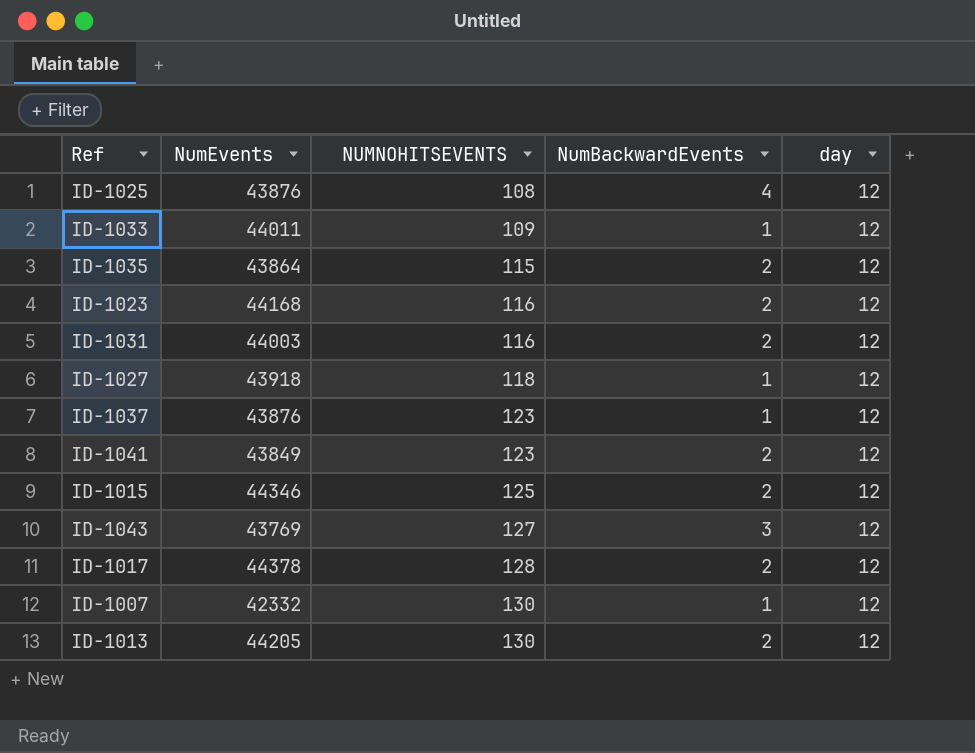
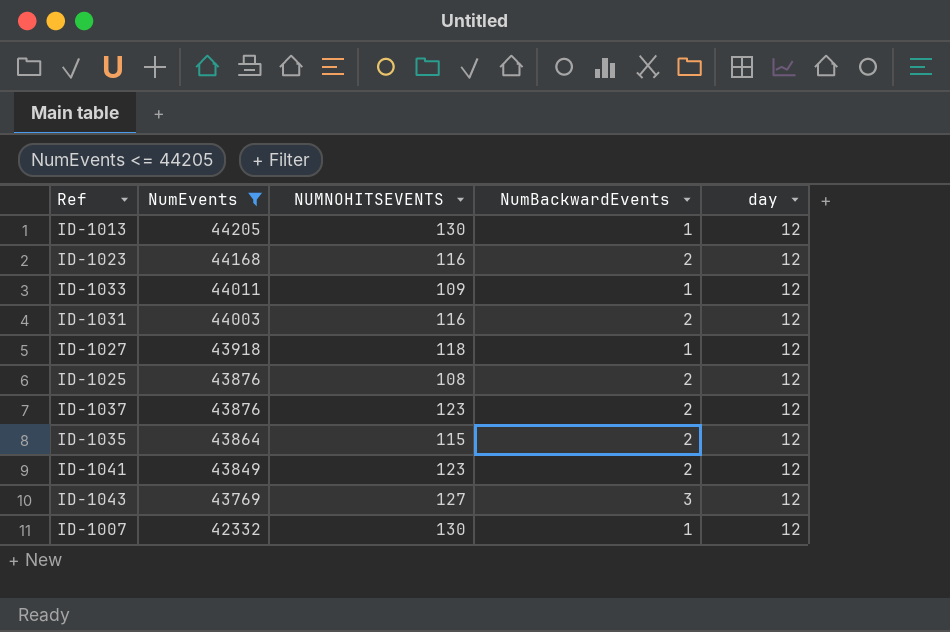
filter: none -> NumEvents <= 44205
row order: NUMNOHITSEVENTS ascending -> NumEvents descending
ID-1013 | NumBackwardEvents: 2 -> 1
ID-1025 | NumBackwardEvents: 4 -> 2
ID-1037 | NumBackwardEvents: 1 -> 2

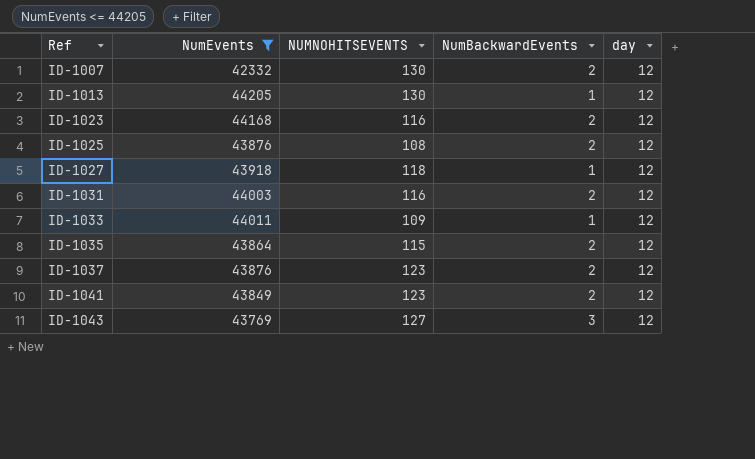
row order: NumEvents descending -> Ref ascending
ID-1007 | NumBackwardEvents: 1 -> 2

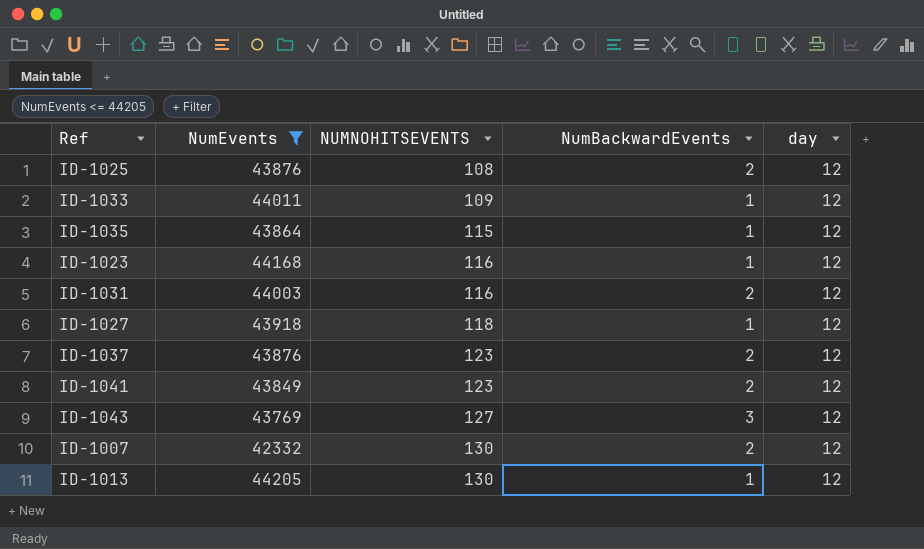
row order: Ref ascending -> NUMNOHITSEVENTS ascending
ID-1035 | NumBackwardEvents: 2 -> 1
ID-1023 | NumBackwardEvents: 2 -> 1

